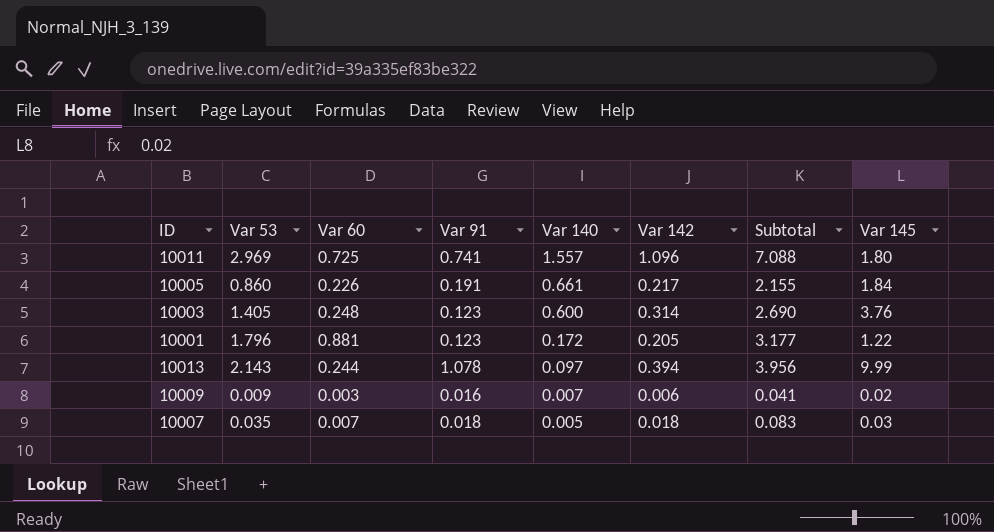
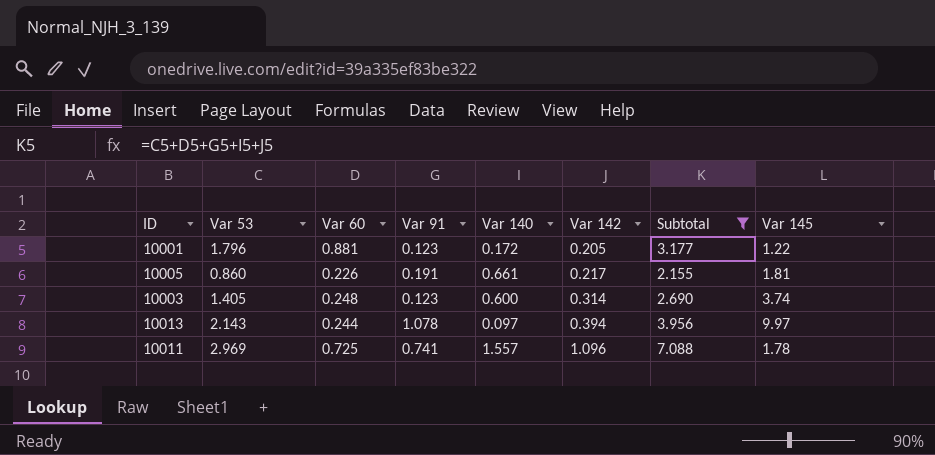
filter: none -> Subtotal >= 2.155
row order: Var 140 descending -> Var 142 ascending
10005 | Var 145: 1.84 -> 1.81
10003 | Var 145: 3.76 -> 3.74
10013 | Var 145: 9.99 -> 9.97
10011 | Var 145: 1.80 -> 1.78

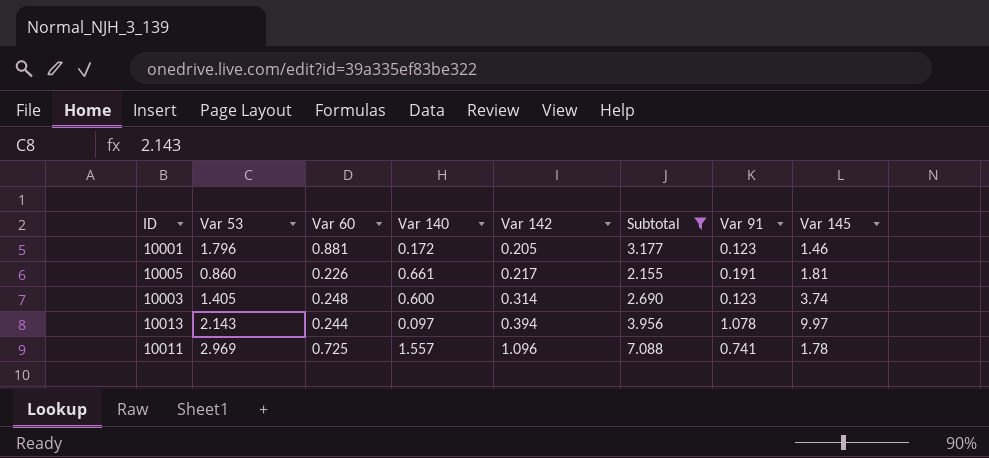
column Var 91 | position: 4 -> 7
10001 | Var 145: 1.22 -> 1.46

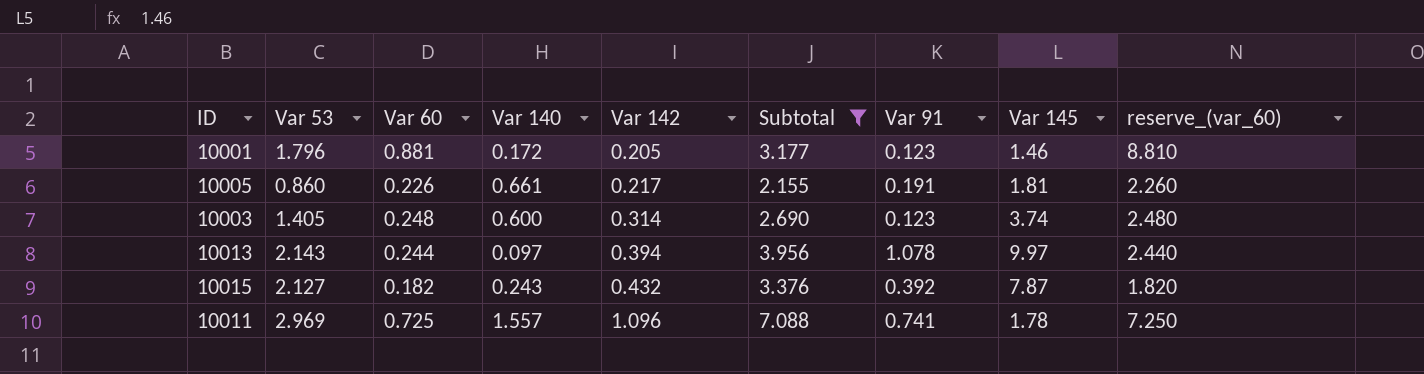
column reserve_(var_60) | formula: none -> [Var 60] * 10
row 10015: none -> 2.127 | 0.182 | 0.243 | 0.432 | 3.376 | 0.392 | 7.87 | 1.820

